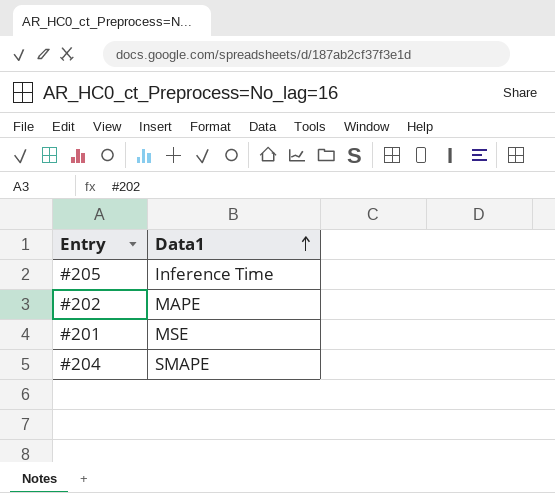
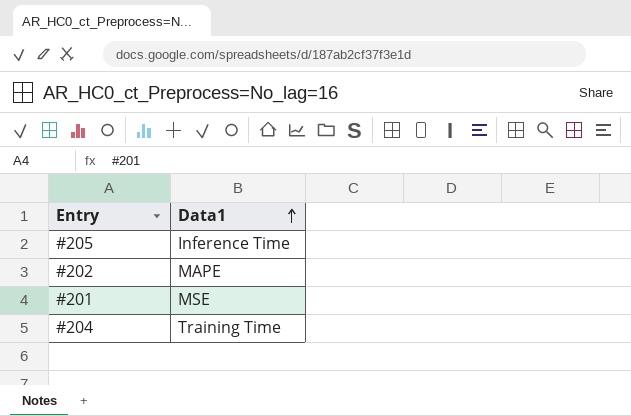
#204 | Data1: SMAPE -> Training Time

